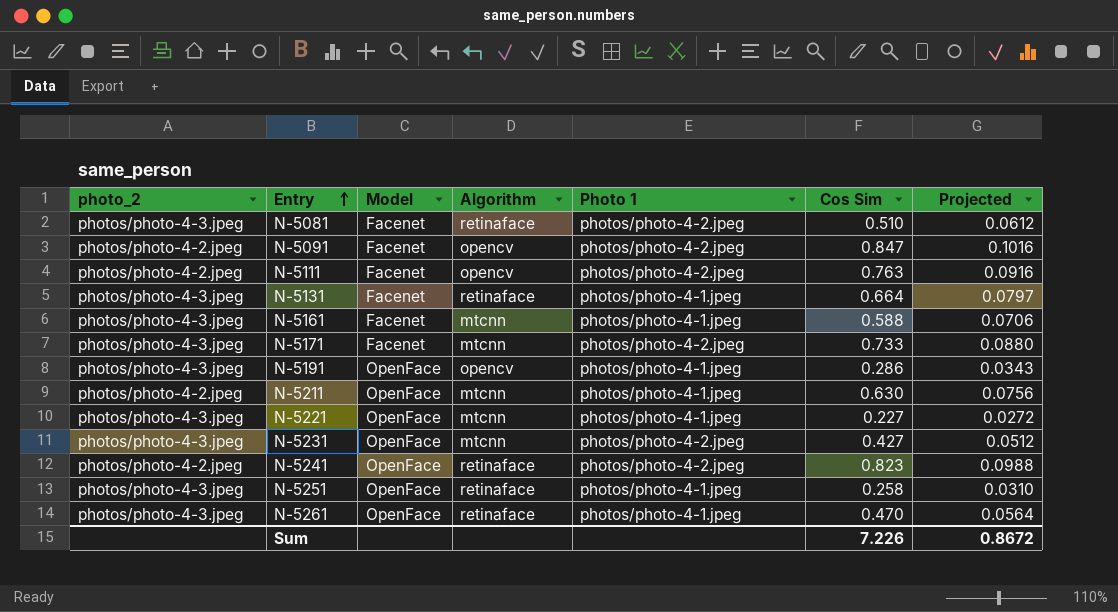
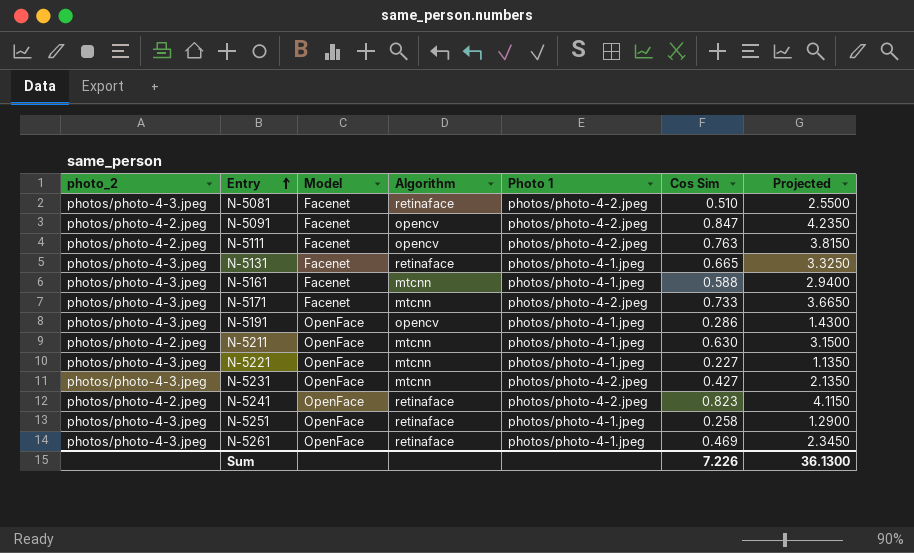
column Projected | formula: [Cos Sim] * 0.12 -> [Cos Sim] * 5
N-5131 | Cos Sim: 0.664 -> 0.665
N-5261 | Cos Sim: 0.470 -> 0.469
Sum | Projected: 0.8672 -> 36.1300

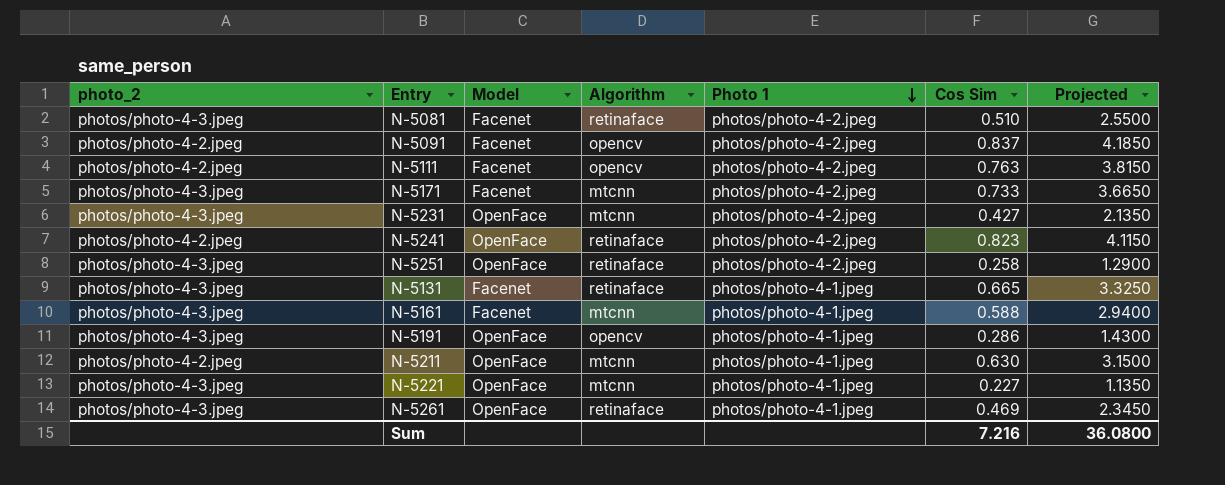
row order: Entry ascending -> Photo 1 descending
N-5091 | Cos Sim: 0.847 -> 0.837
N-5091 | Projected: 4.2350 -> 4.1850
N-5251 | Photo 1: photos/photo-4-1.jpeg -> photos/photo-4-2.jpeg
Sum | Cos Sim: 7.226 -> 7.216
Sum | Projected: 36.1300 -> 36.0800

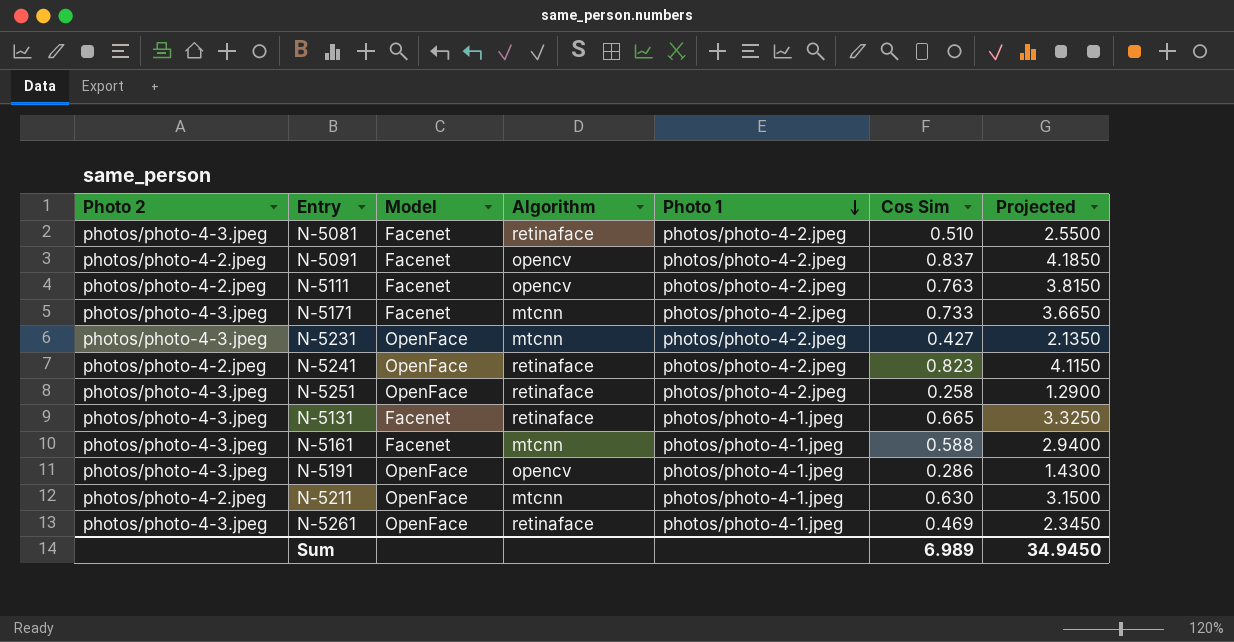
column name: photo_2 -> Photo 2
row N-5221: photos/photo-4-3.jpeg | OpenFace | mtcnn | photos/photo-4-1.jpeg | 0.227 | 1.1350 -> none
Sum | Cos Sim: 7.216 -> 6.989
Sum | Projected: 36.0800 -> 34.9450

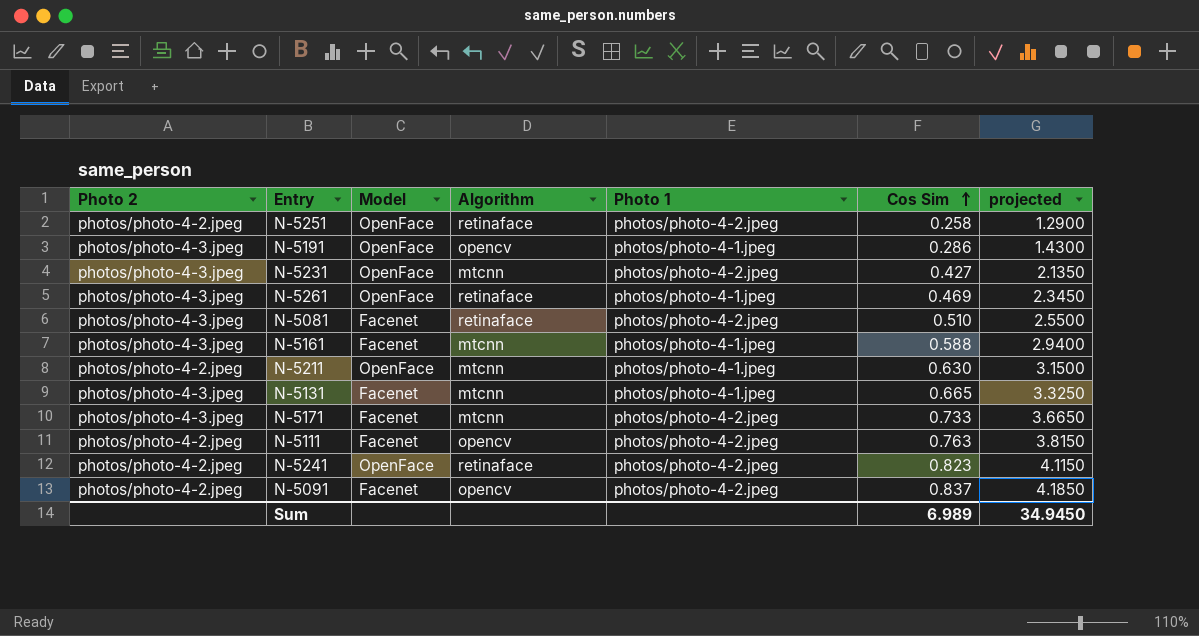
row order: Photo 1 descending -> Cos Sim ascending
column name: Projected -> projected
N-5251 | Photo 2: photos/photo-4-3.jpeg -> photos/photo-4-2.jpeg
N-5131 | Algorithm: retinaface -> mtcnn

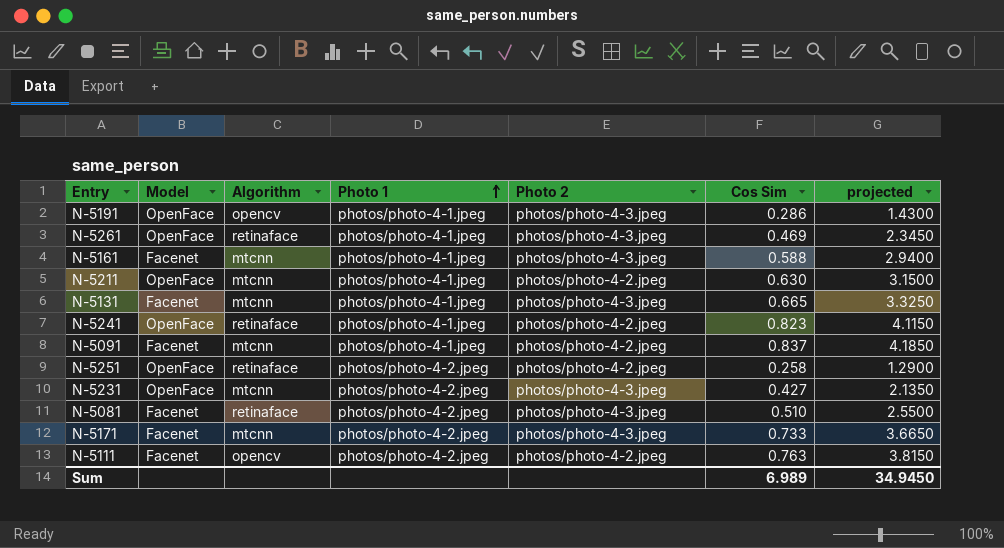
row order: Cos Sim ascending -> Photo 1 ascending
column Photo 2 | position: 1 -> 5
N-5241 | Photo 1: photos/photo-4-2.jpeg -> photos/photo-4-1.jpeg
N-5091 | Algorithm: opencv -> mtcnn
N-5091 | Photo 1: photos/photo-4-2.jpeg -> photos/photo-4-1.jpeg

